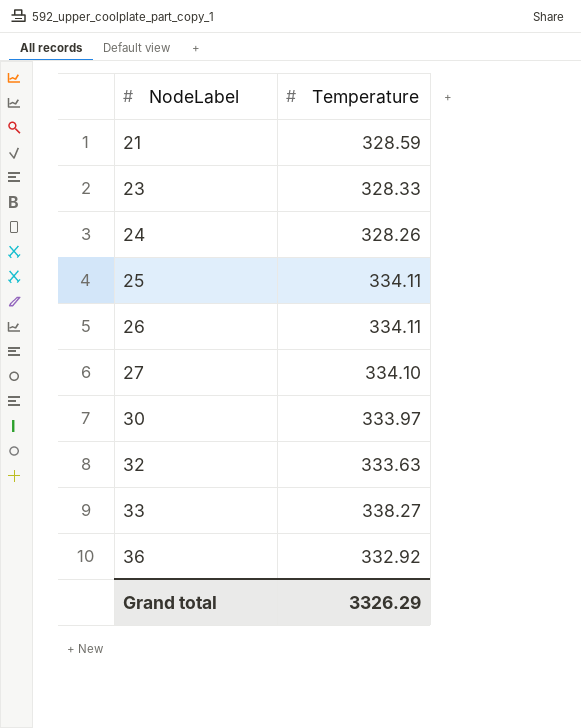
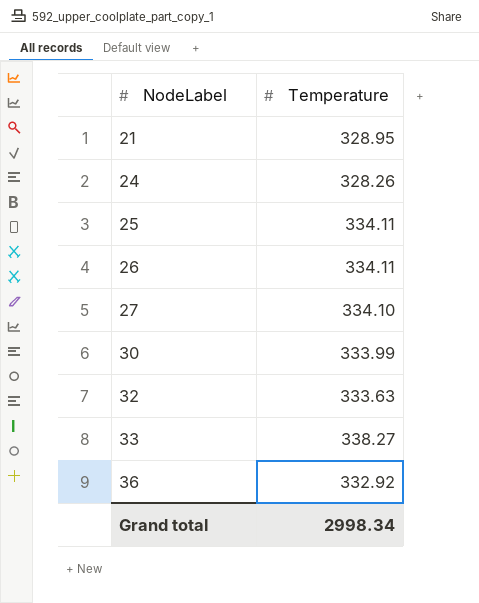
row 23: 328.33 -> none
21 | Temperature: 328.59 -> 328.95
30 | Temperature: 333.97 -> 333.99
Grand total | Temperature: 3326.29 -> 2998.34

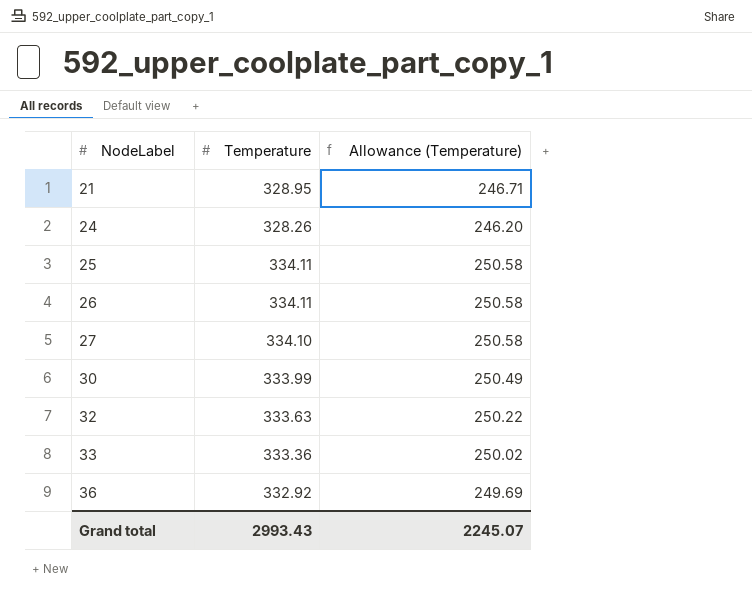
column Allowance (Temperature) | formula: none -> [Temperature] * 0.75
33 | Temperature: 338.27 -> 333.36
Grand total | Temperature: 2998.34 -> 2993.43

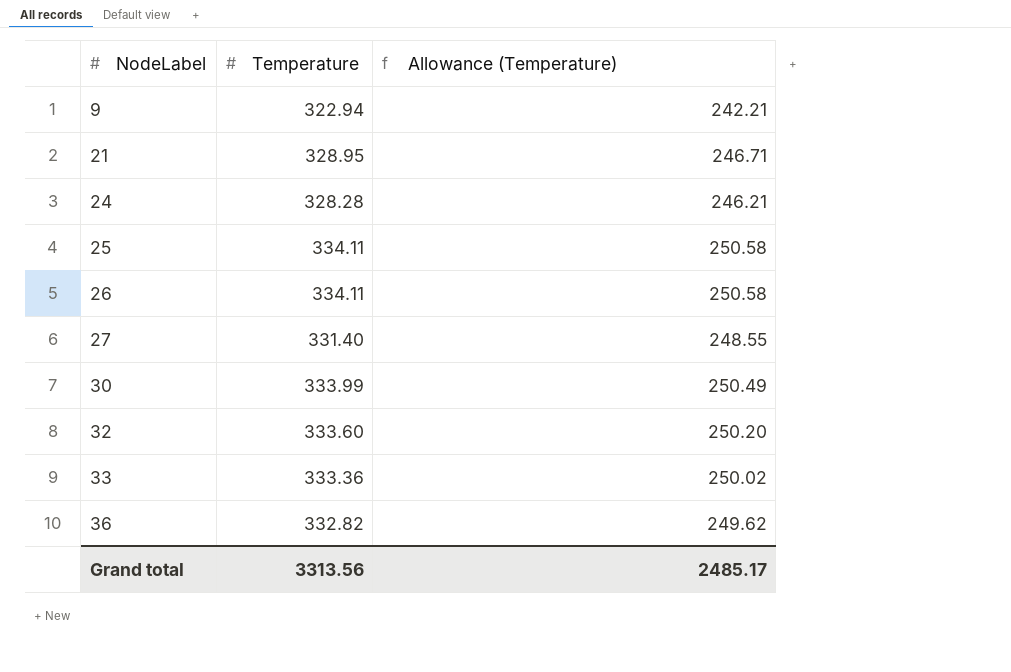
row 9: none -> 322.94 | 242.21
24 | Temperature: 328.26 -> 328.28
24 | Allowance (Temperature): 246.20 -> 246.21
27 | Temperature: 334.10 -> 331.40
27 | Allowance (Temperature): 250.58 -> 248.55
32 | Temperature: 333.63 -> 333.60
32 | Allowance (Temperature): 250.22 -> 250.20
36 | Temperature: 332.92 -> 332.82
36 | Allowance (Temperature): 249.69 -> 249.62
Grand total | Temperature: 2993.43 -> 3313.56
Grand total | Allowance (Temperature): 2245.07 -> 2485.17

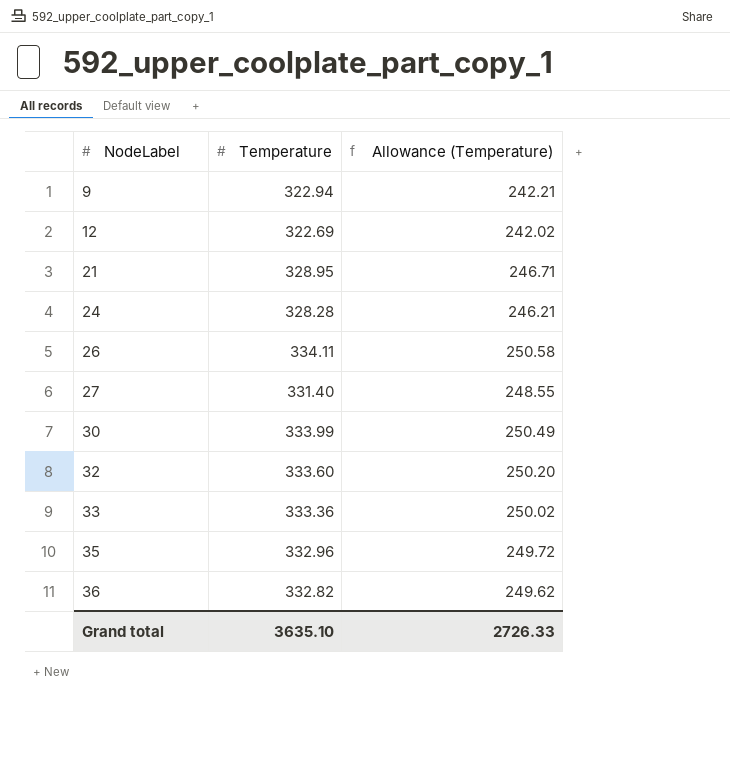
row 25: 334.11 | 250.58 -> none
row 12: none -> 322.69 | 242.02
row 35: none -> 332.96 | 249.72
Grand total | Temperature: 3313.56 -> 3635.10
Grand total | Allowance (Temperature): 2485.17 -> 2726.33

